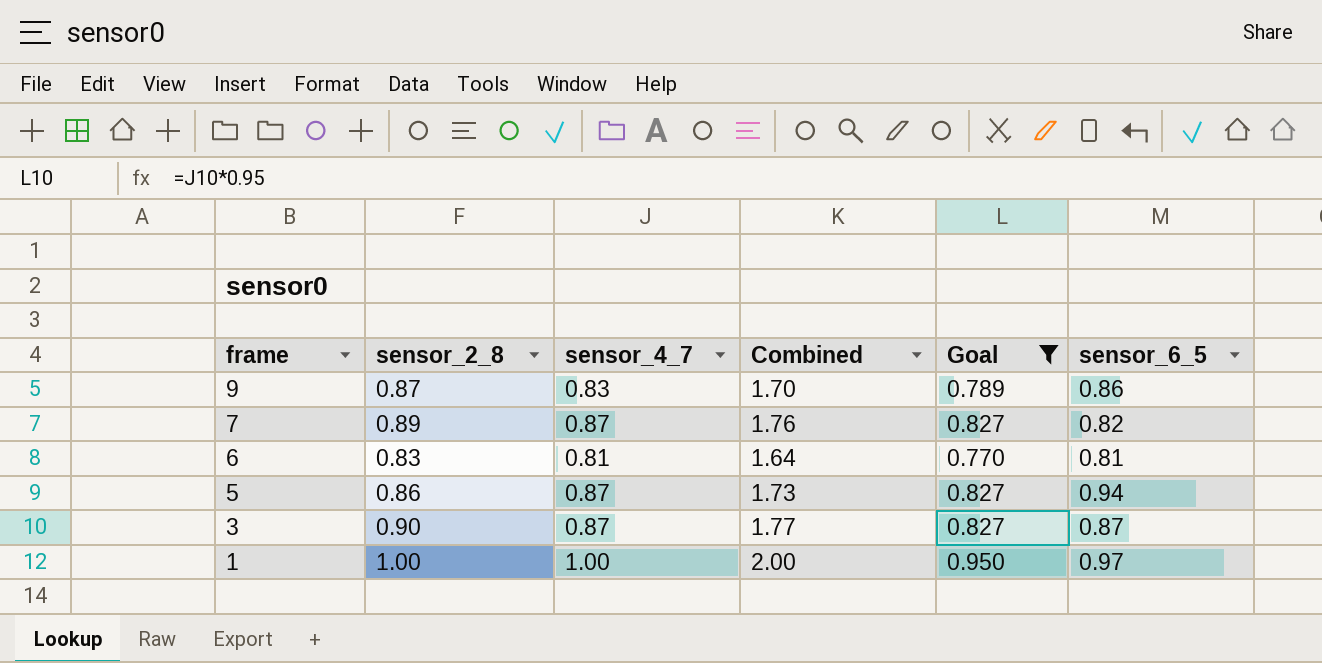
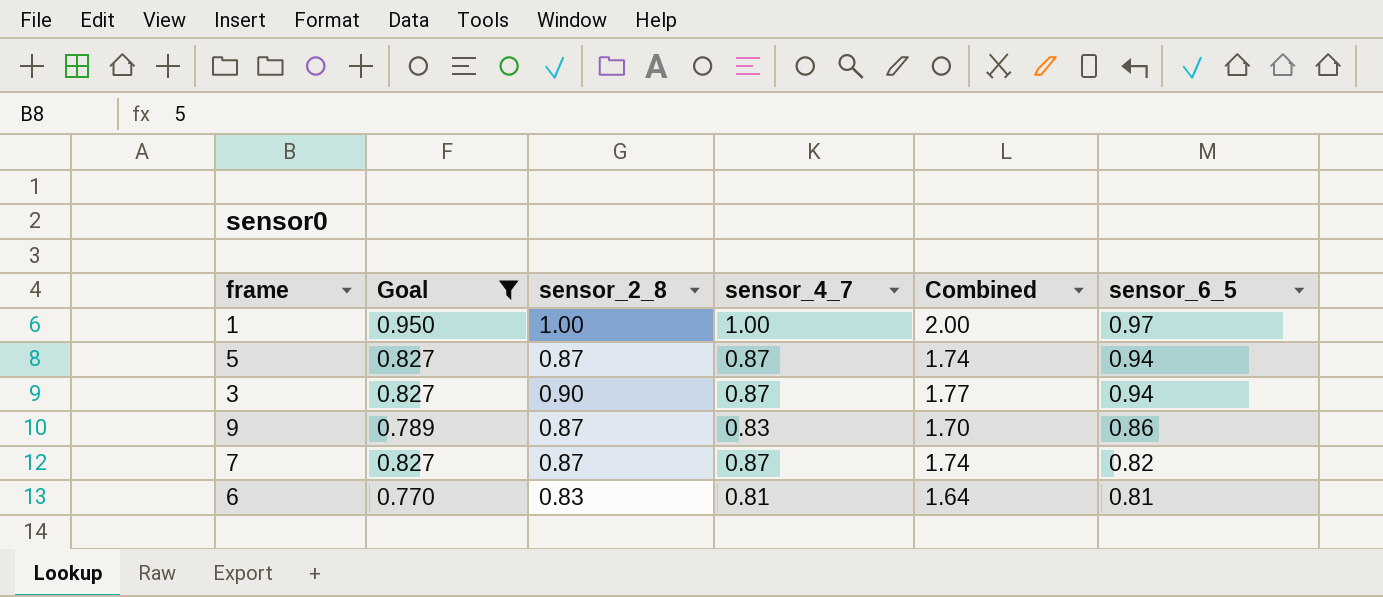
row order: frame descending -> sensor_6_5 descending
column Goal | position: 5 -> 2
5 | sensor_2_8: 0.86 -> 0.87
5 | Combined: 1.73 -> 1.74
3 | sensor_6_5: 0.87 -> 0.94
7 | sensor_2_8: 0.89 -> 0.87
7 | Combined: 1.76 -> 1.74

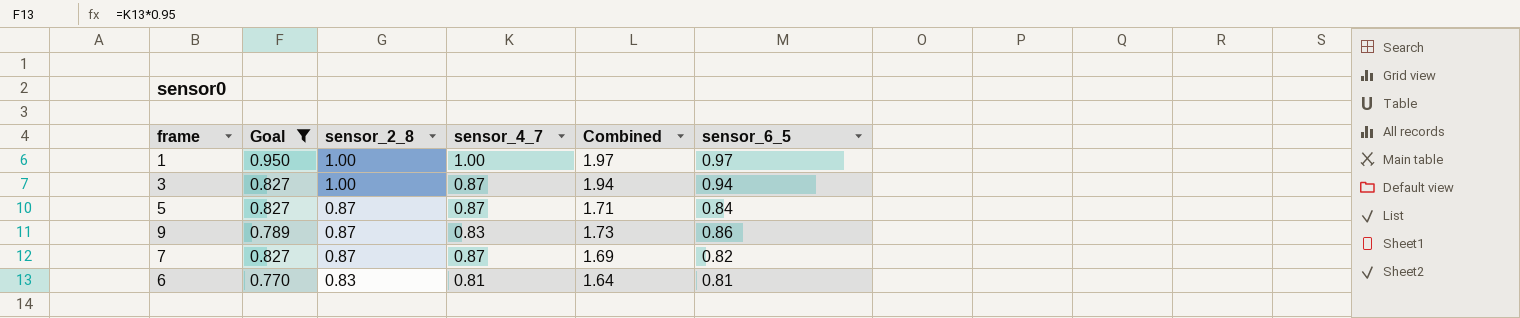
row order: sensor_6_5 descending -> sensor_2_8 descending
column Combined | formula: [sensor_2_8] + [sensor_4_7] -> [sensor_2_8] + [sensor_6_5]
3 | sensor_2_8: 0.90 -> 1.00
5 | sensor_6_5: 0.94 -> 0.84

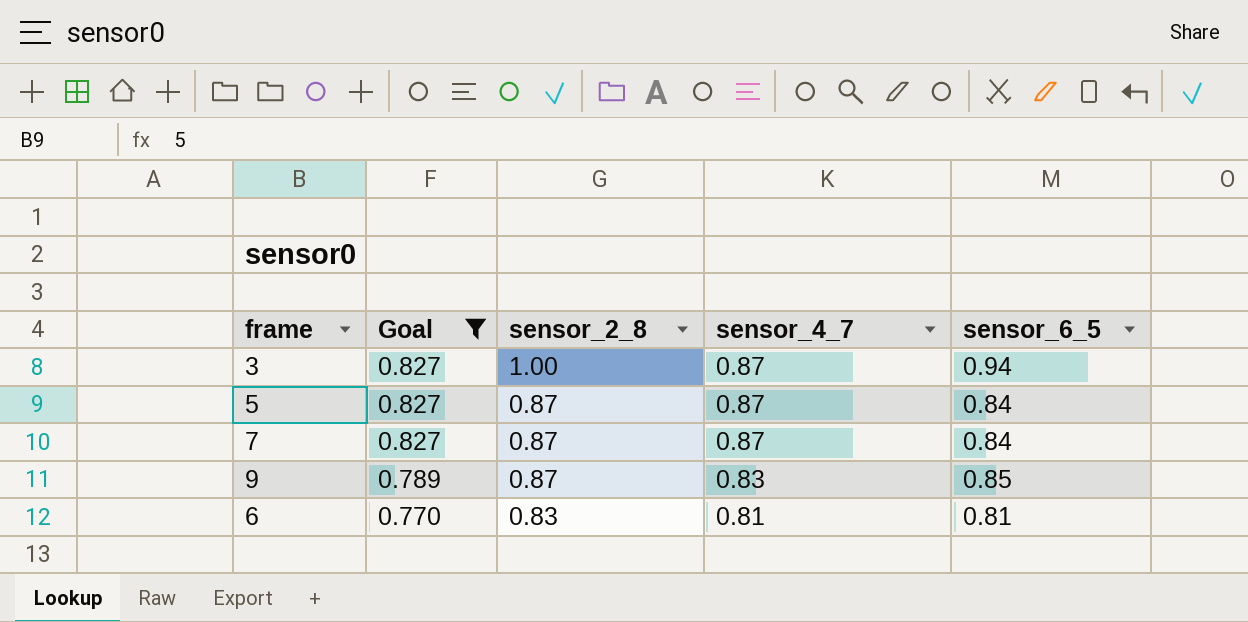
row order: sensor_2_8 descending -> Goal descending
column Combined | formula: [sensor_2_8] + [sensor_6_5] -> none
row 1: 0.950 | 1.00 | 1.00 | 1.97 | 0.97 -> none
7 | sensor_6_5: 0.82 -> 0.84
9 | sensor_6_5: 0.86 -> 0.85

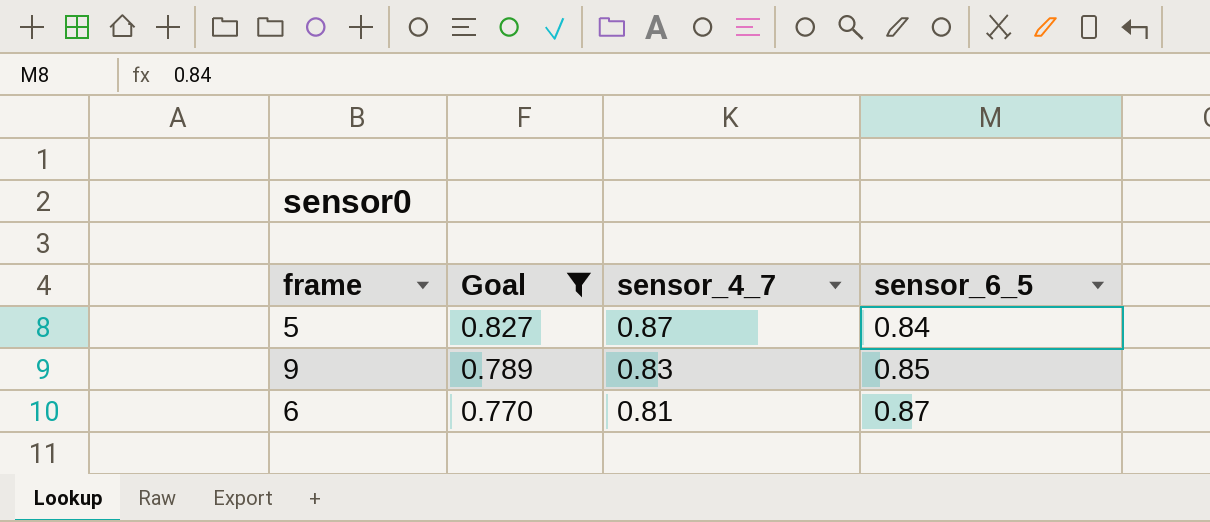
column sensor_2_8 | position: 3 -> none
row 3: 0.827 | 1.00 | 0.87 | 0.94 -> none
row 7: 0.827 | 0.87 | 0.87 | 0.84 -> none
6 | sensor_6_5: 0.81 -> 0.87

